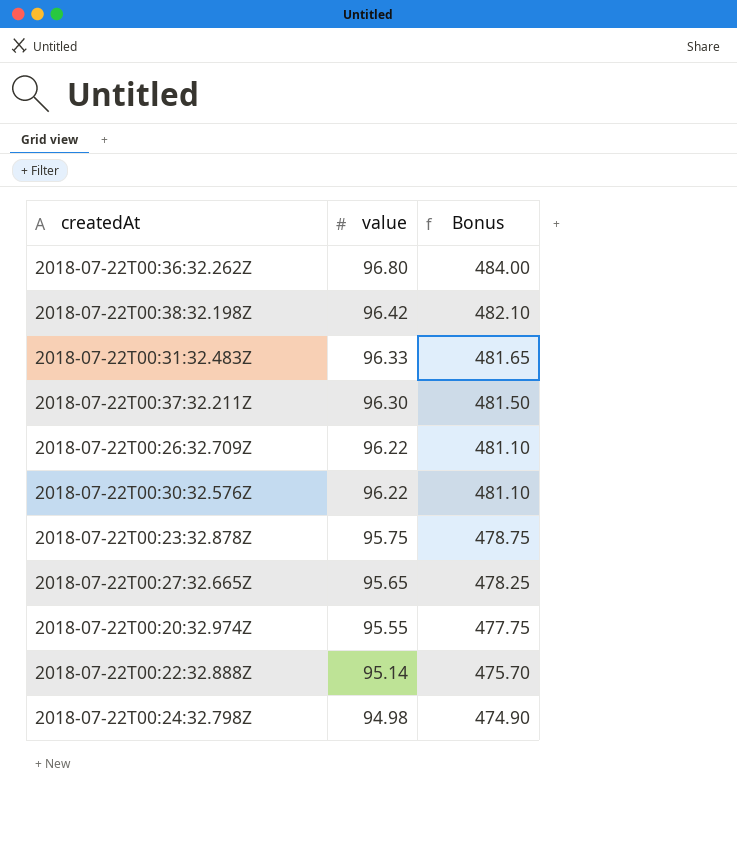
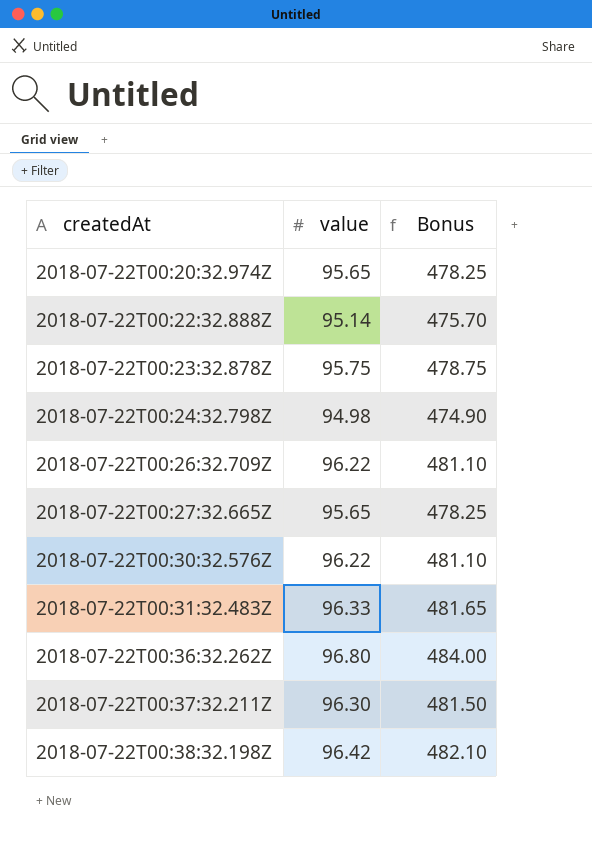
row order: value descending -> createdAt ascending
2018-07-22T00:20:32.974Z | value: 95.55 -> 95.65
2018-07-22T00:20:32.974Z | Bonus: 477.75 -> 478.25

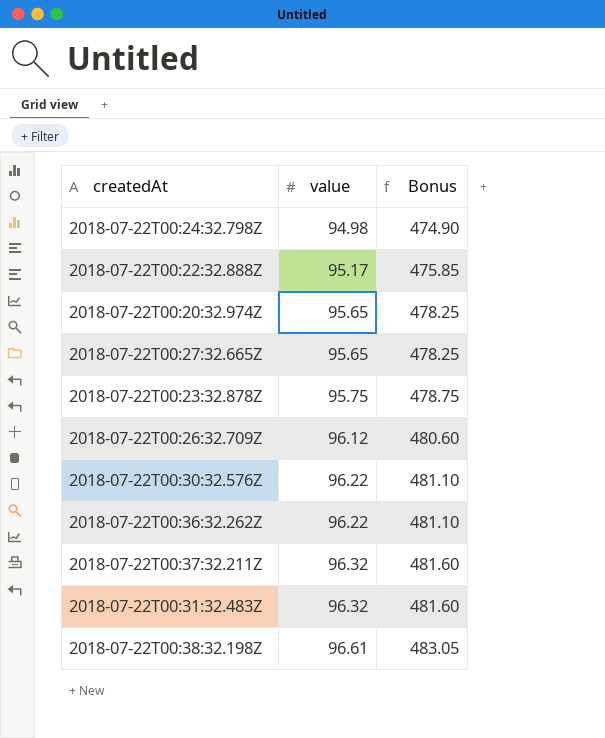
row order: createdAt ascending -> value ascending
2018-07-22T00:22:32.888Z | value: 95.14 -> 95.17
2018-07-22T00:22:32.888Z | Bonus: 475.70 -> 475.85
2018-07-22T00:26:32.709Z | value: 96.22 -> 96.12
2018-07-22T00:26:32.709Z | Bonus: 481.10 -> 480.60
2018-07-22T00:36:32.262Z | value: 96.80 -> 96.22
2018-07-22T00:36:32.262Z | Bonus: 484.00 -> 481.10
2018-07-22T00:37:32.211Z | value: 96.30 -> 96.32
2018-07-22T00:37:32.211Z | Bonus: 481.50 -> 481.60
2018-07-22T00:31:32.483Z | value: 96.33 -> 96.32
2018-07-22T00:31:32.483Z | Bonus: 481.65 -> 481.60
2018-07-22T00:38:32.198Z | value: 96.42 -> 96.61
2018-07-22T00:38:32.198Z | Bonus: 482.10 -> 483.05

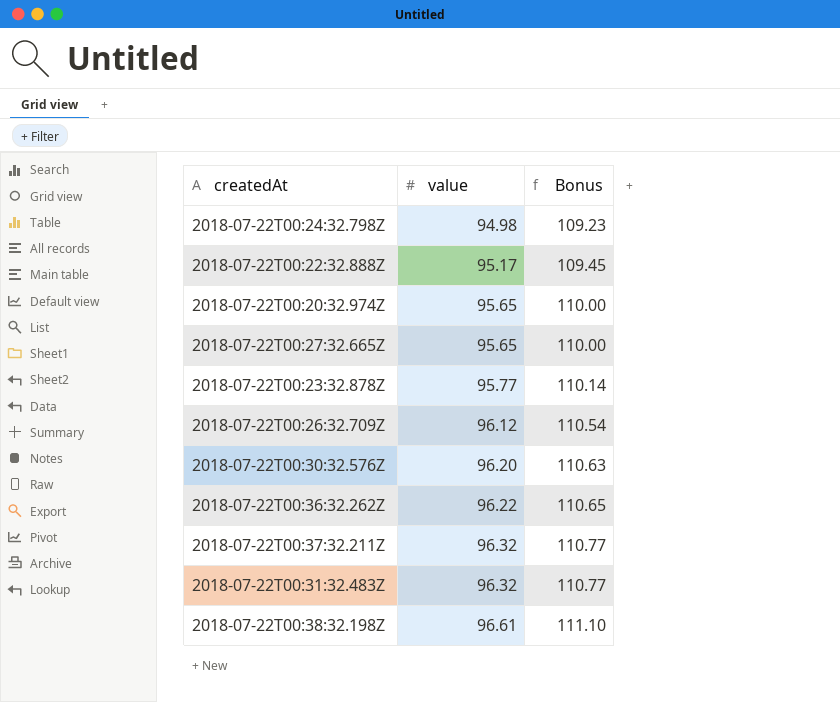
column Bonus | formula: [value] * 5 -> [value] * 1.15
2018-07-22T00:23:32.878Z | value: 95.75 -> 95.77
2018-07-22T00:30:32.576Z | value: 96.22 -> 96.20

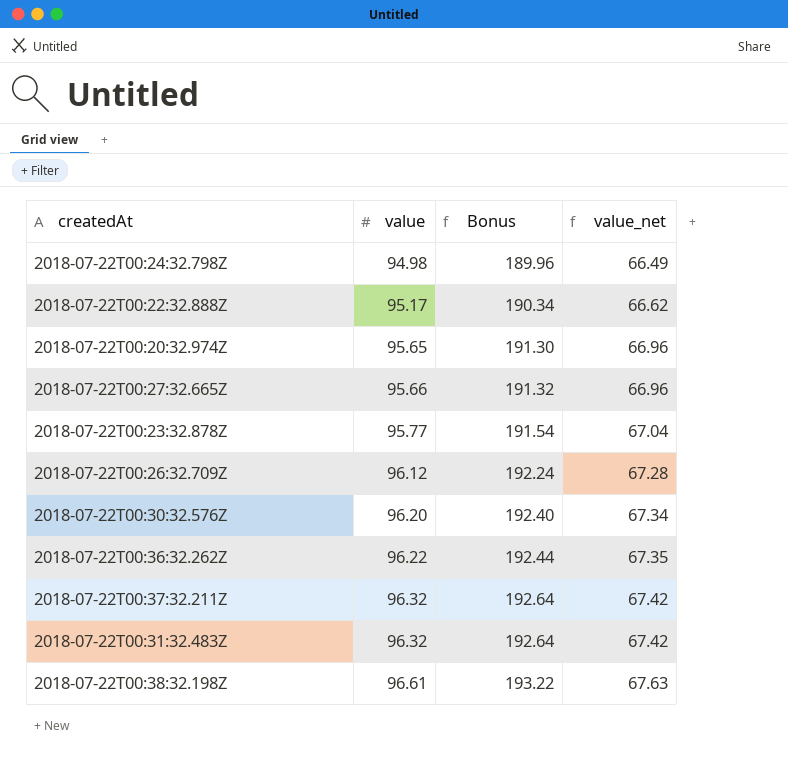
column Bonus | formula: [value] * 1.15 -> [value] * 2
column value_net | formula: none -> [value] * 0.7
2018-07-22T00:27:32.665Z | value: 95.65 -> 95.66

